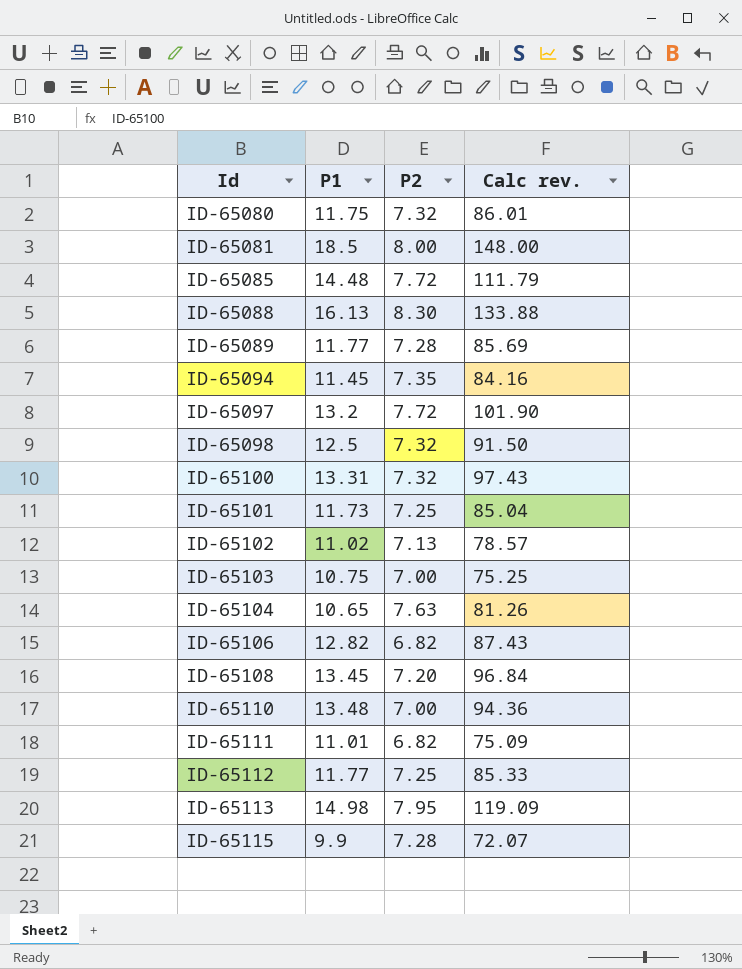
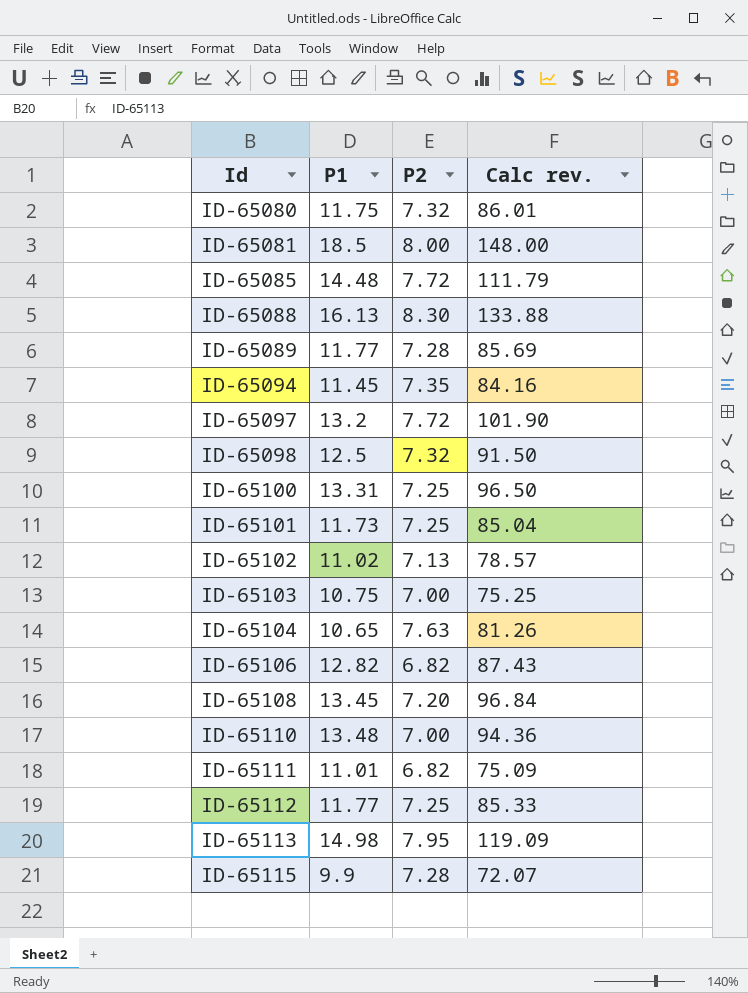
ID-65100 | P2: 7.32 -> 7.25
ID-65100 | Calc rev.: 97.43 -> 96.50

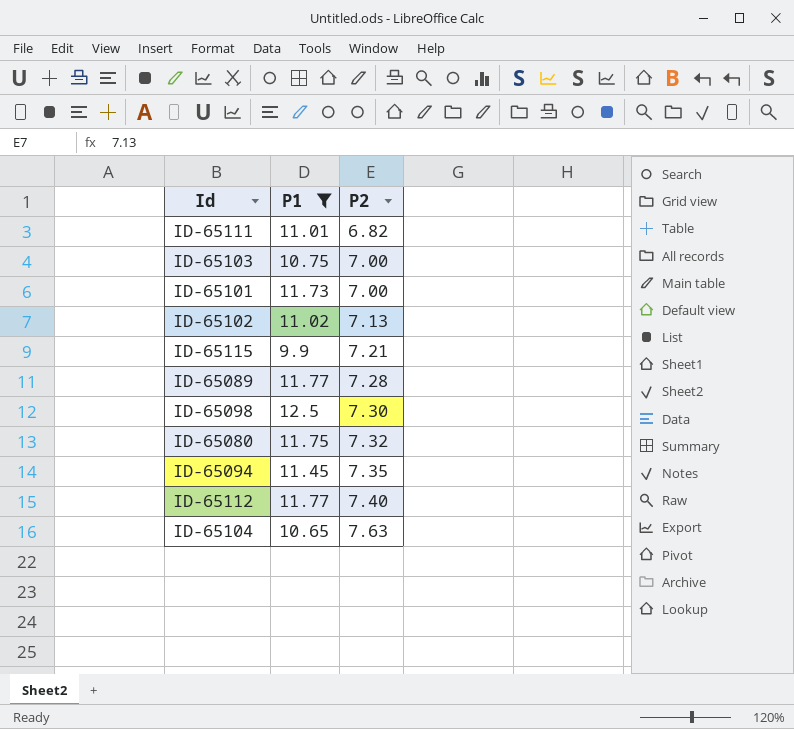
filter: none -> P1 <= 12.5
row order: Id ascending -> P2 ascending
column Calc rev. | formula: [P1] * [P2] -> none
ID-65101 | P2: 7.25 -> 7.00
ID-65115 | P2: 7.28 -> 7.21
ID-65098 | P2: 7.32 -> 7.30
ID-65112 | P2: 7.25 -> 7.40

